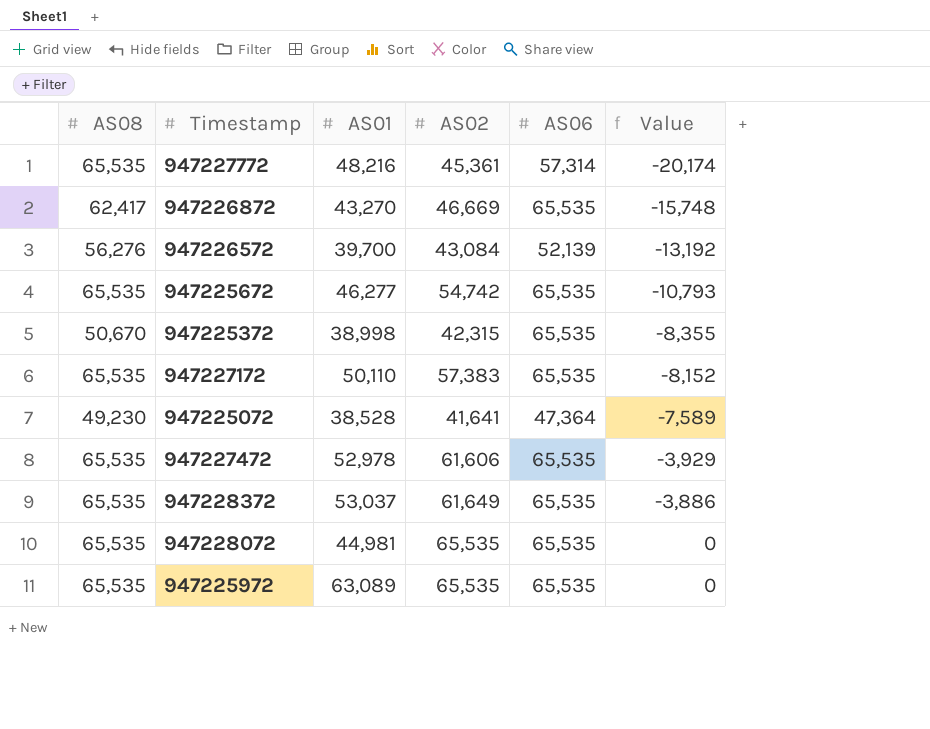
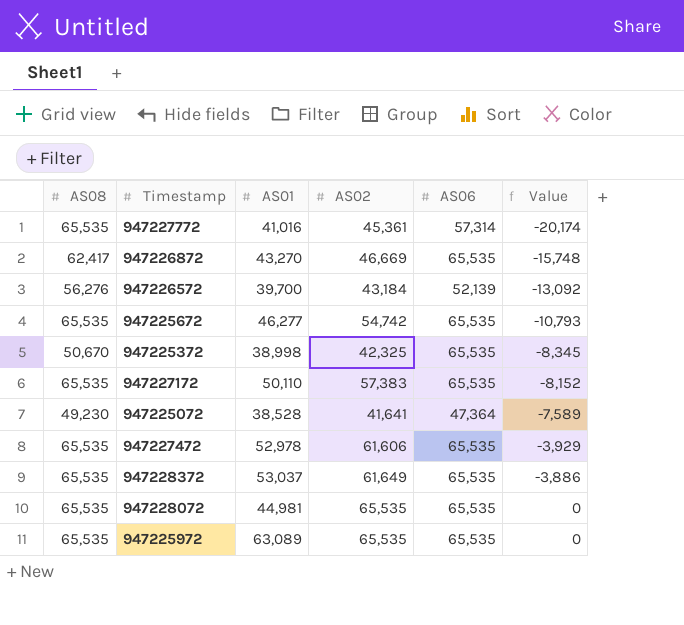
947227772 | AS01: 48,216 -> 41,016
947226572 | AS02: 43,084 -> 43,184
947226572 | Value: -13,192 -> -13,092
947225372 | AS02: 42,315 -> 42,325
947225372 | Value: -8,355 -> -8,345

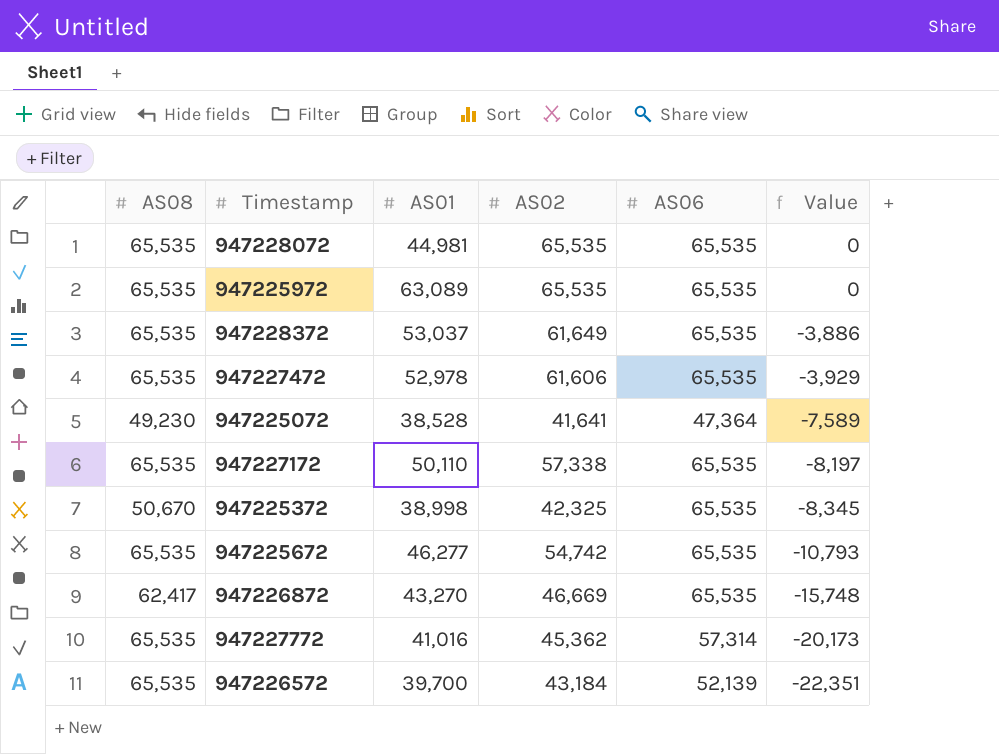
row order: Value ascending -> Value descending
947227172 | AS02: 57,383 -> 57,338
947227172 | Value: -8,152 -> -8,197
947227772 | AS02: 45,361 -> 45,362
947227772 | Value: -20,174 -> -20,173
947226572 | AS08: 56,276 -> 65,535
947226572 | Value: -13,092 -> -22,351

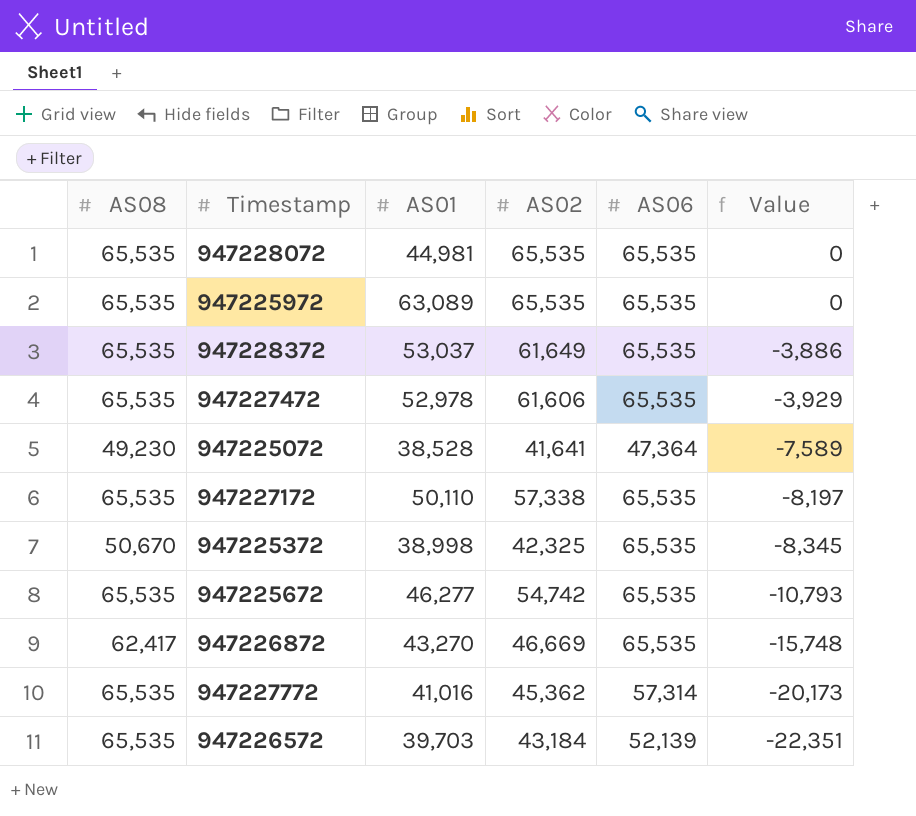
947226572 | AS01: 39,700 -> 39,703

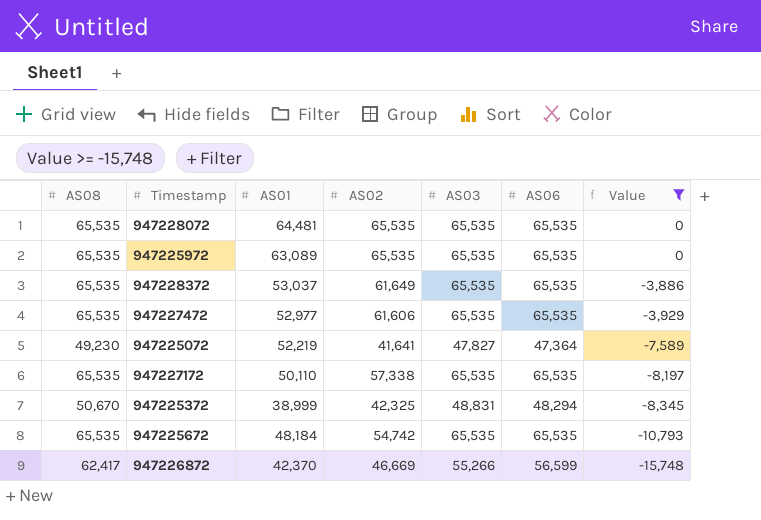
filter: none -> Value >= -15,748
column AS03 | position: none -> 5
947228072 | AS01: 44,981 -> 64,481
947227472 | AS01: 52,978 -> 52,977
947225072 | AS01: 38,528 -> 52,219
947225372 | AS01: 38,998 -> 38,999
947225372 | AS06: 65,535 -> 48,294
947225672 | AS01: 46,277 -> 48,184
947226872 | AS01: 43,270 -> 42,370
947226872 | AS06: 65,535 -> 56,599

